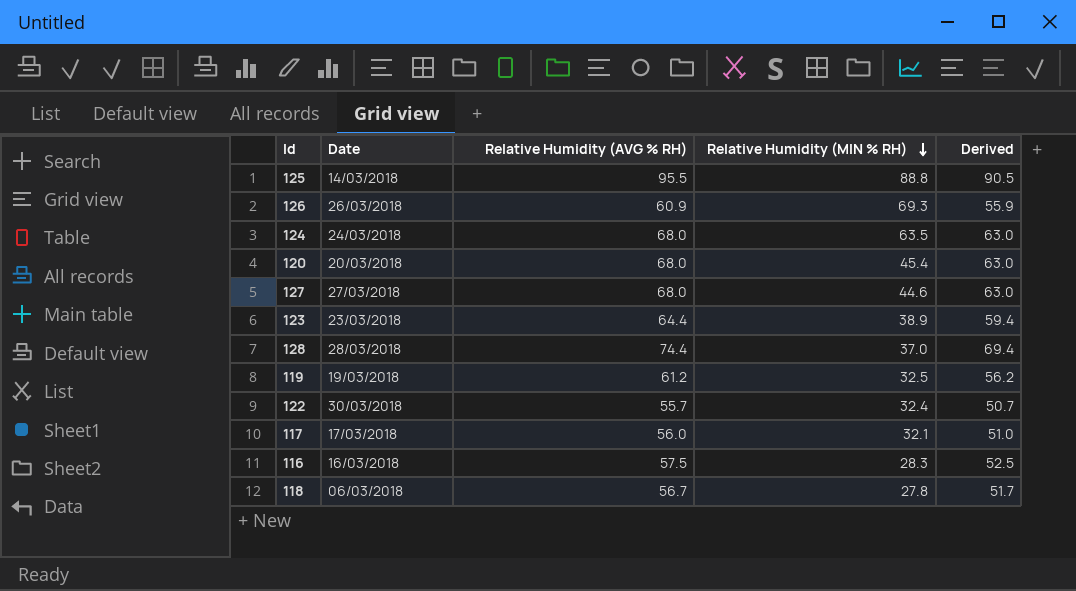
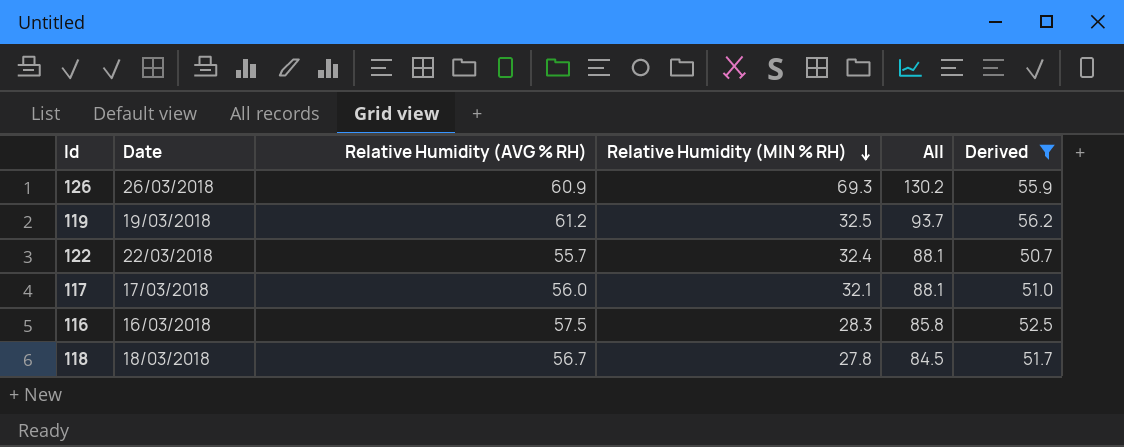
filter: none -> Derived <= 56.2
column All | formula: none -> [Relative Humidity (AVG % RH)] + [Relative Humidity (MIN % RH)]
122 | Date: 30/03/2018 -> 22/03/2018
118 | Date: 06/03/2018 -> 18/03/2018

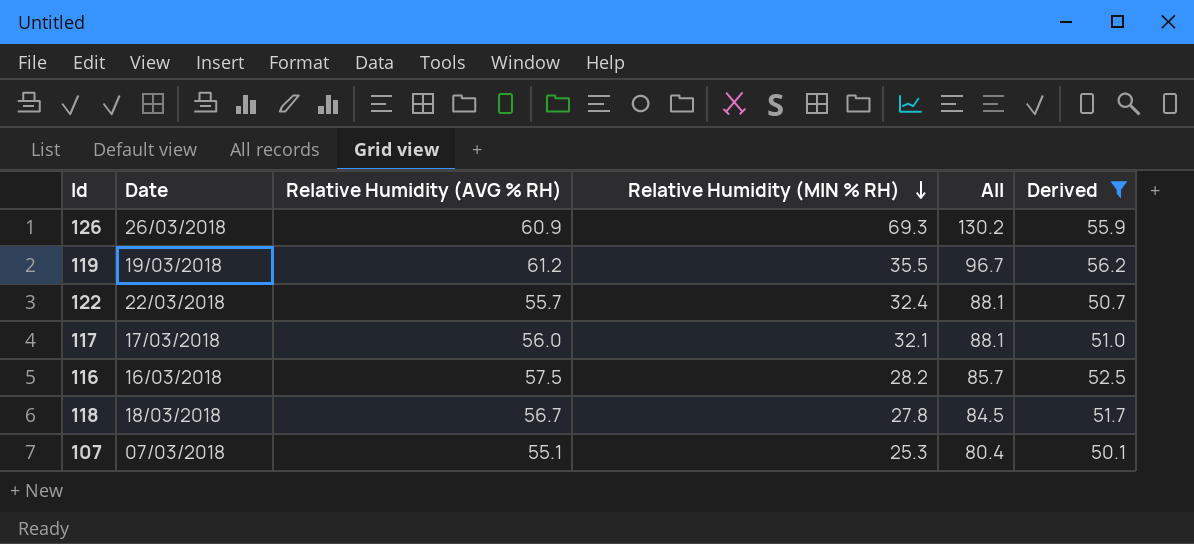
119 | Relative Humidity (MIN % RH): 32.5 -> 35.5
119 | All: 93.7 -> 96.7
116 | Relative Humidity (MIN % RH): 28.3 -> 28.2
116 | All: 85.8 -> 85.7
row 107: none -> 07/03/2018 | 55.1 | 25.3 | 80.4 | 50.1

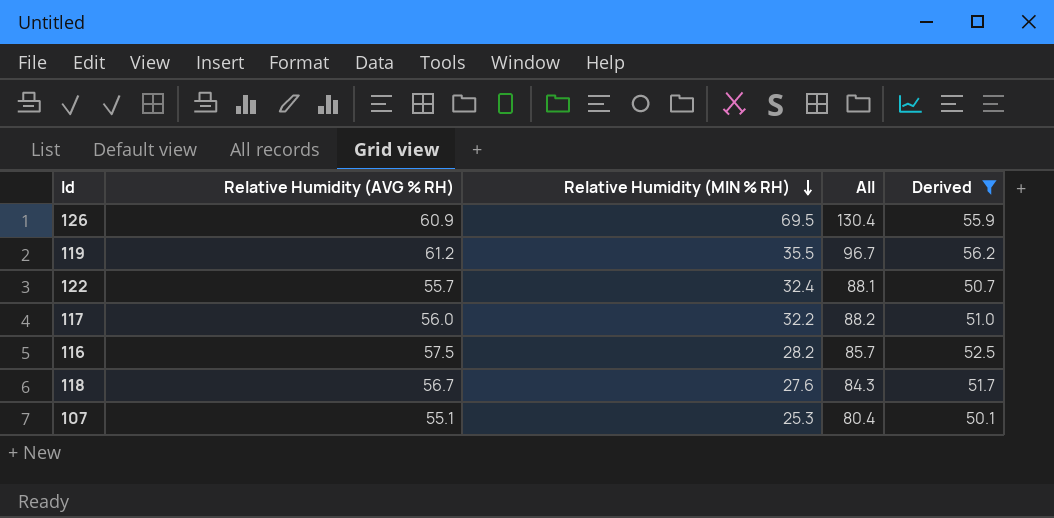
column Date | position: 2 -> none
126 | Relative Humidity (MIN % RH): 69.3 -> 69.5
126 | All: 130.2 -> 130.4
117 | Relative Humidity (MIN % RH): 32.1 -> 32.2
117 | All: 88.1 -> 88.2
118 | Relative Humidity (MIN % RH): 27.8 -> 27.6
118 | All: 84.5 -> 84.3

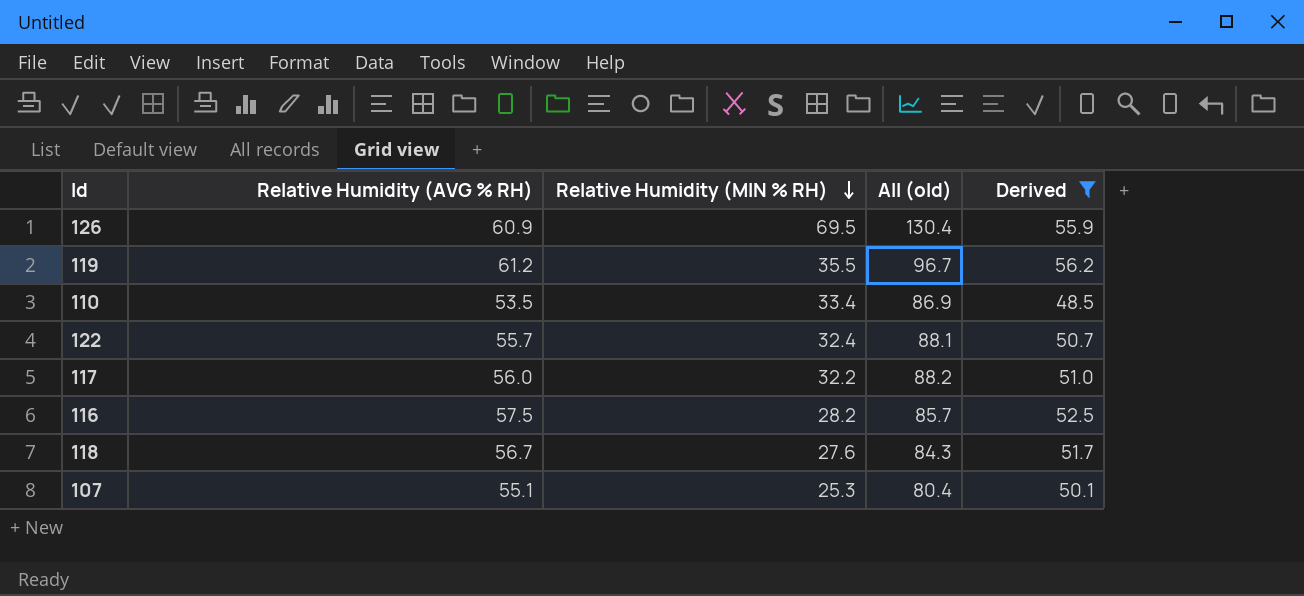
column name: All -> All (old)
row 110: none -> 53.5 | 33.4 | 86.9 | 48.5

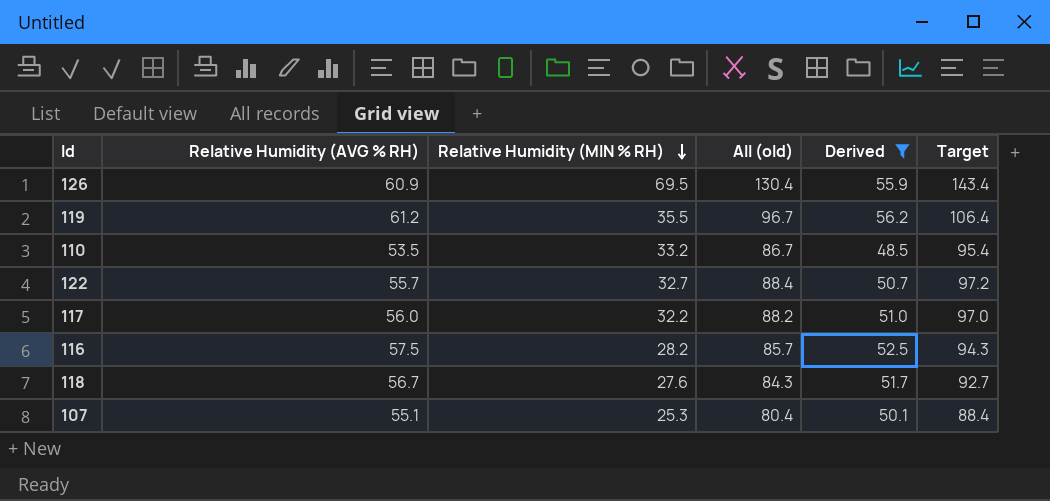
column Target | formula: none -> [All (old)] * 1.1
110 | Relative Humidity (MIN % RH): 33.4 -> 33.2
110 | All (old): 86.9 -> 86.7
122 | Relative Humidity (MIN % RH): 32.4 -> 32.7
122 | All (old): 88.1 -> 88.4

